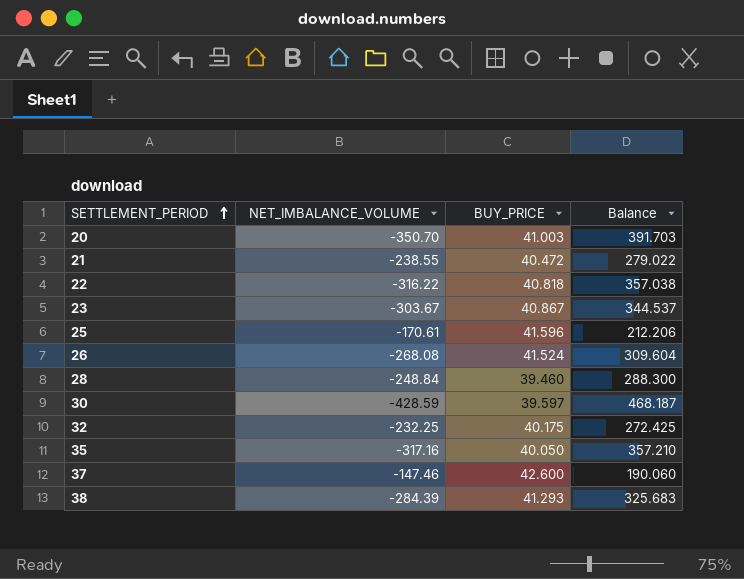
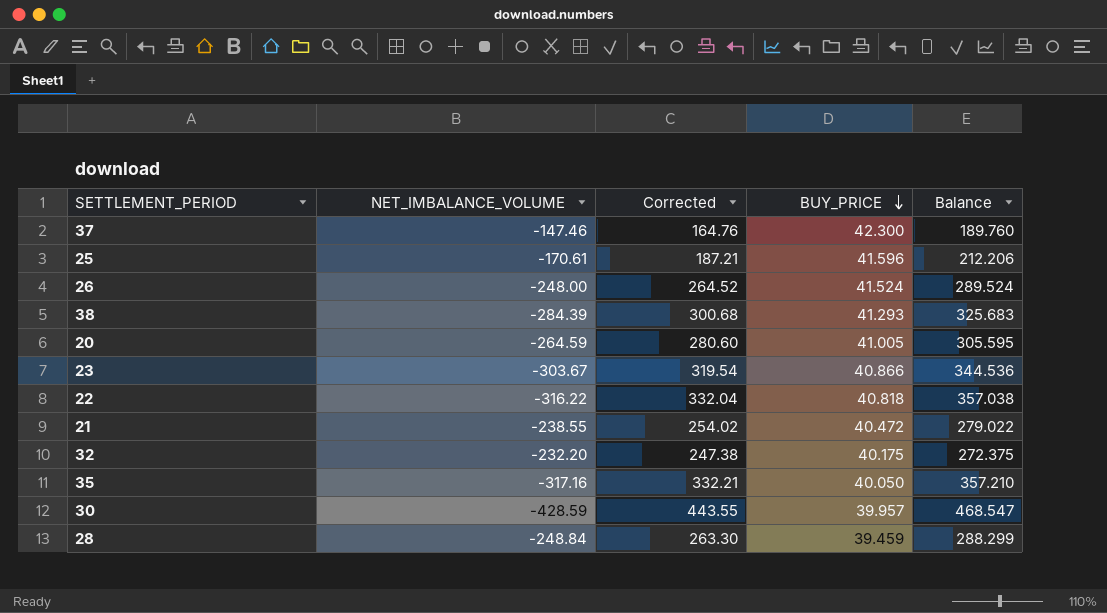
row order: SETTLEMENT_PERIOD ascending -> BUY_PRICE descending
column Corrected | formula: none -> [Balance] - 25
37 | BUY_PRICE: 42.600 -> 42.300
37 | Balance: 190.060 -> 189.760
26 | NET_IMBALANCE_VOLUME: -268.08 -> -248.00
26 | Balance: 309.604 -> 289.524
20 | NET_IMBALANCE_VOLUME: -350.70 -> -264.59
20 | BUY_PRICE: 41.003 -> 41.005
20 | Balance: 391.703 -> 305.595
23 | BUY_PRICE: 40.867 -> 40.866
23 | Balance: 344.537 -> 344.536
32 | NET_IMBALANCE_VOLUME: -232.25 -> -232.20
32 | Balance: 272.425 -> 272.375
30 | BUY_PRICE: 39.597 -> 39.957
30 | Balance: 468.187 -> 468.547
28 | BUY_PRICE: 39.460 -> 39.459
28 | Balance: 288.300 -> 288.299

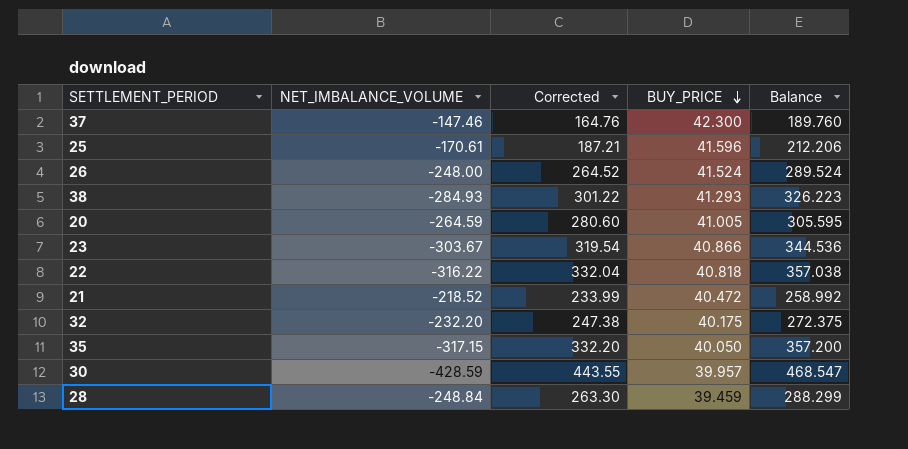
38 | NET_IMBALANCE_VOLUME: -284.39 -> -284.93
38 | Corrected: 300.68 -> 301.22
38 | Balance: 325.683 -> 326.223
21 | NET_IMBALANCE_VOLUME: -238.55 -> -218.52
21 | Corrected: 254.02 -> 233.99
21 | Balance: 279.022 -> 258.992
35 | NET_IMBALANCE_VOLUME: -317.16 -> -317.15
35 | Corrected: 332.21 -> 332.20
35 | Balance: 357.210 -> 357.200

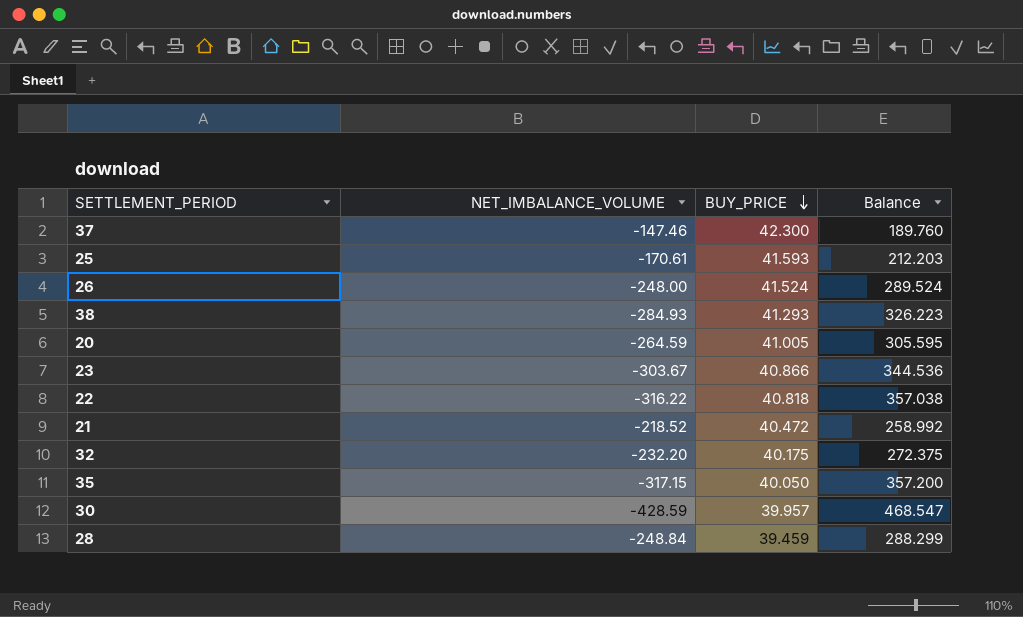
column Corrected | formula: [Balance] - 25 -> none
25 | BUY_PRICE: 41.596 -> 41.593
25 | Balance: 212.206 -> 212.203

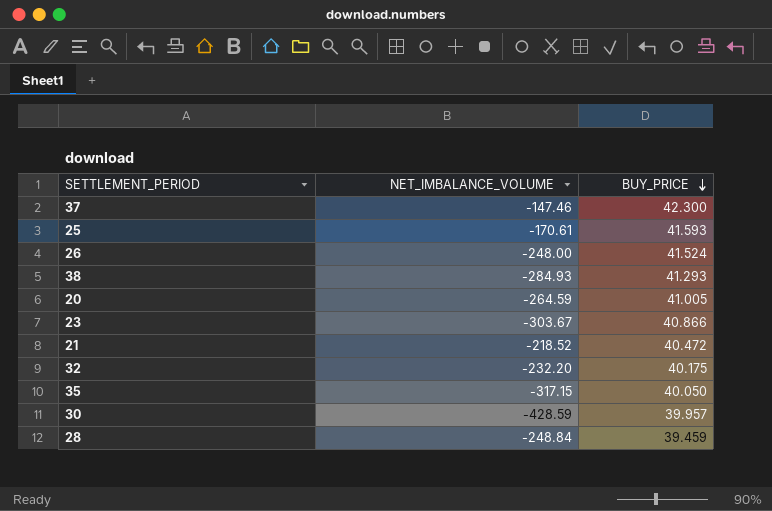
column Balance | formula: [BUY_PRICE] - [NET_IMBALANCE_VOLUME] -> none
row 22: -316.22 | 40.818 | 357.038 -> none

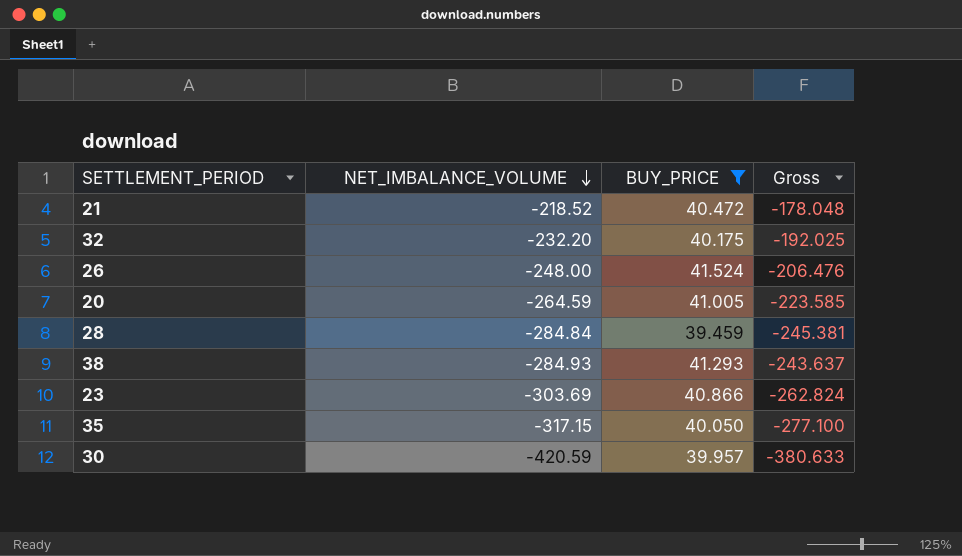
filter: none -> BUY_PRICE <= 41.524
row order: BUY_PRICE descending -> NET_IMBALANCE_VOLUME descending
column Gross | formula: none -> [NET_IMBALANCE_VOLUME] + [BUY_PRICE]
28 | NET_IMBALANCE_VOLUME: -248.84 -> -284.84
23 | NET_IMBALANCE_VOLUME: -303.67 -> -303.69
30 | NET_IMBALANCE_VOLUME: -428.59 -> -420.59

